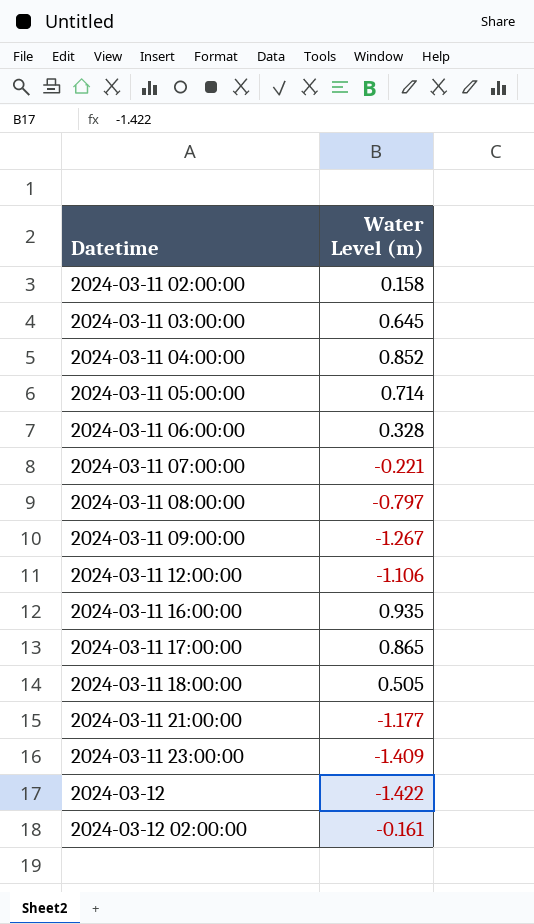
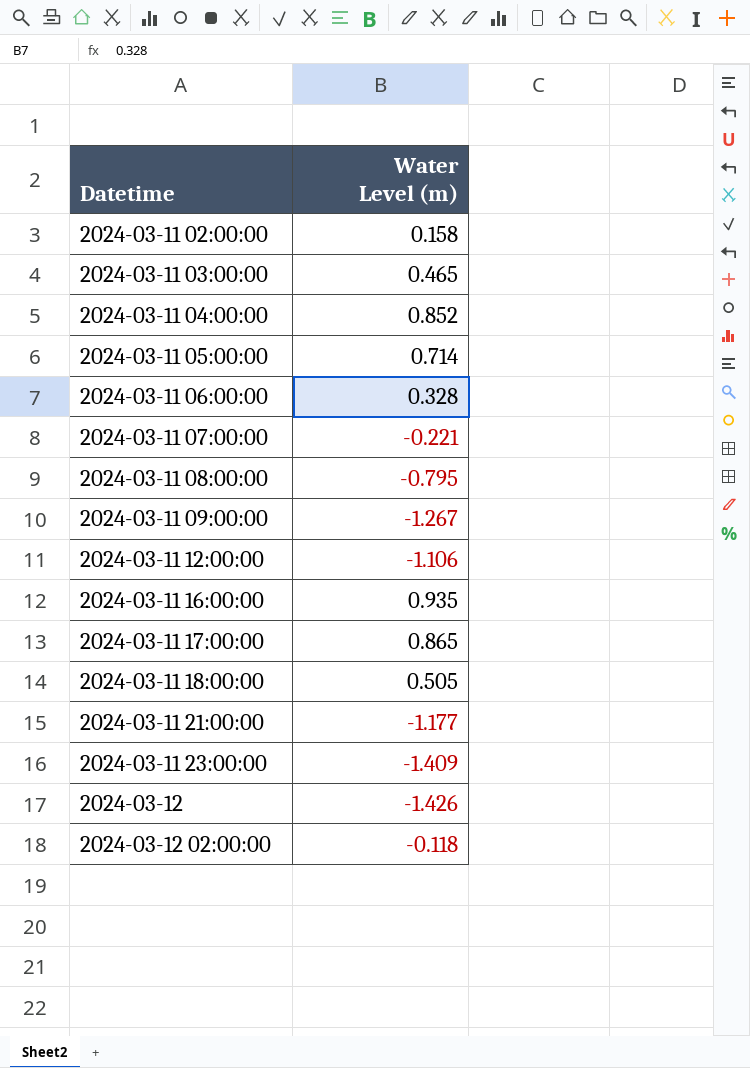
2024-03-11 03:00:00 | Water Level (m): 0.645 -> 0.465
2024-03-11 08:00:00 | Water Level (m): -0.797 -> -0.795
2024-03-12 | Water Level (m): -1.422 -> -1.426
2024-03-12 02:00:00 | Water Level (m): -0.161 -> -0.118

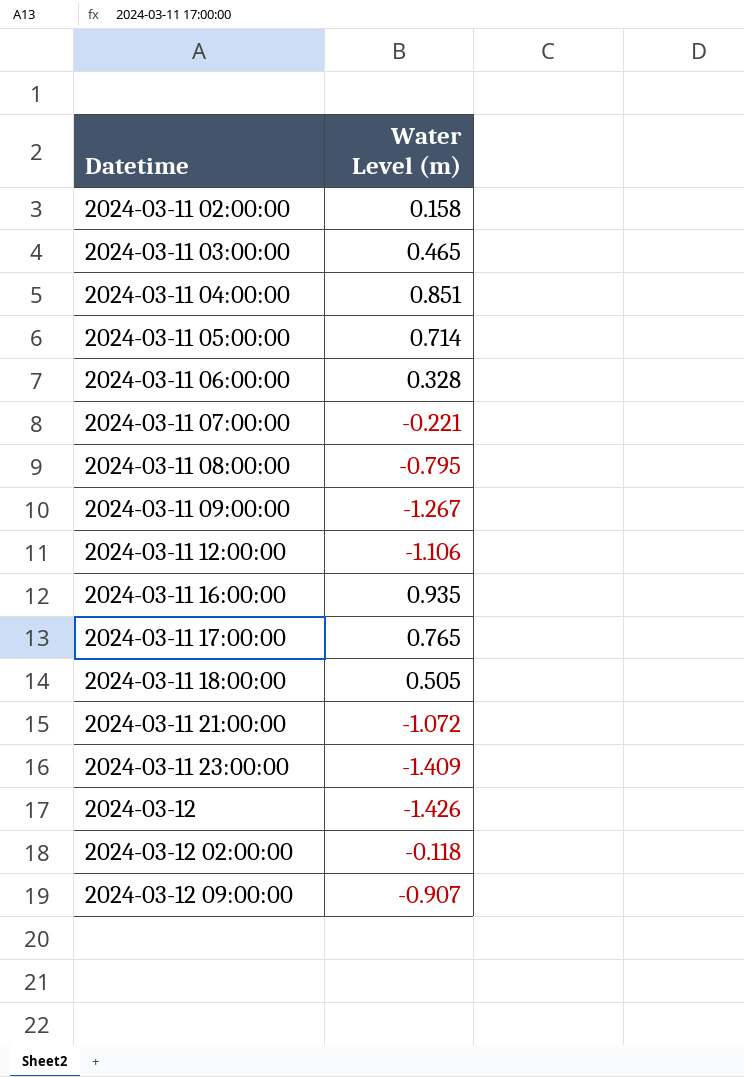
2024-03-11 04:00:00 | Water Level (m): 0.852 -> 0.851
2024-03-11 17:00:00 | Water Level (m): 0.865 -> 0.765
2024-03-11 21:00:00 | Water Level (m): -1.177 -> -1.072
row 2024-03-12 09:00:00: none -> -0.907

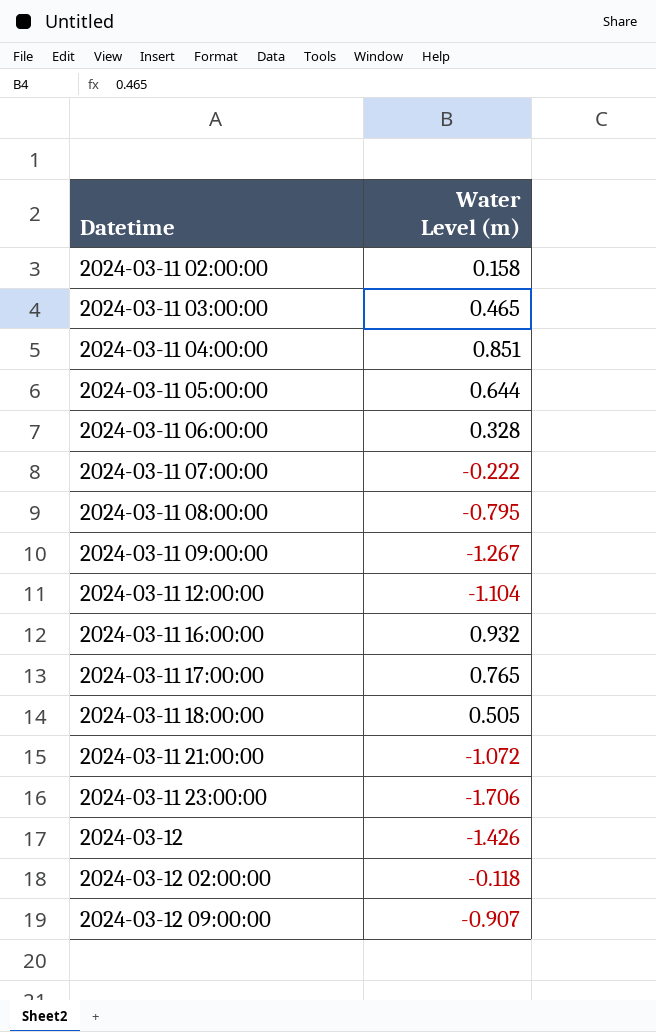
2024-03-11 05:00:00 | Water Level (m): 0.714 -> 0.644
2024-03-11 07:00:00 | Water Level (m): -0.221 -> -0.222
2024-03-11 12:00:00 | Water Level (m): -1.106 -> -1.104
2024-03-11 16:00:00 | Water Level (m): 0.935 -> 0.932
2024-03-11 23:00:00 | Water Level (m): -1.409 -> -1.706

